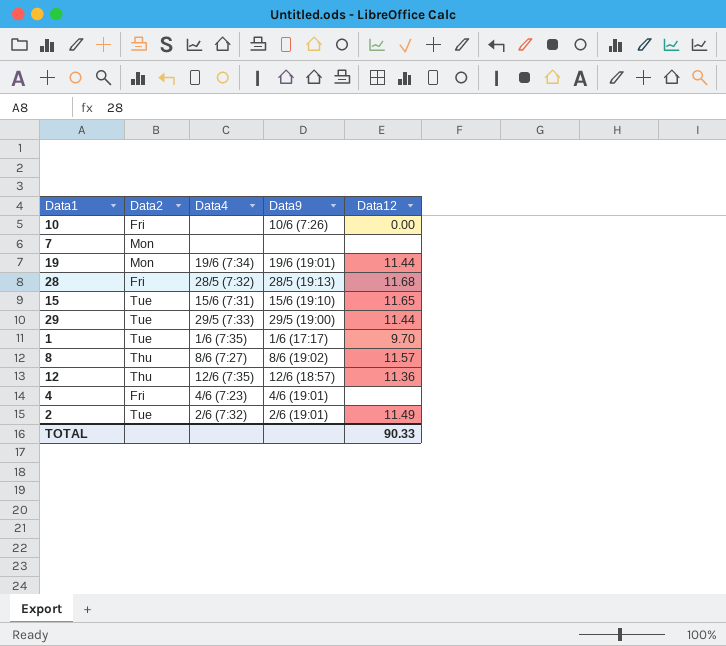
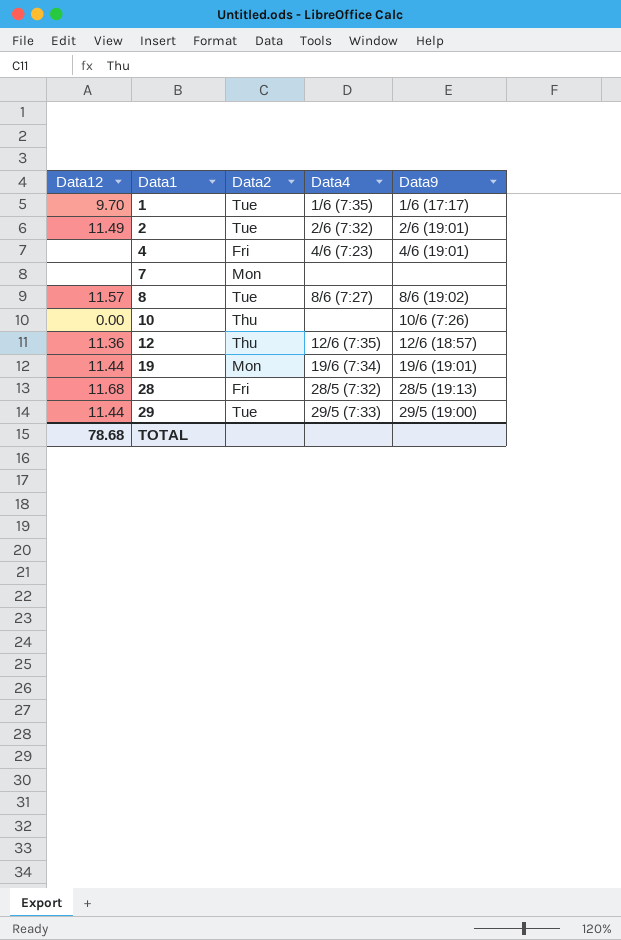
row order: none -> Data1 ascending
column Data12 | position: 5 -> 1
row 15: Tue | 15/6 (7:31) | 15/6 (19:10) | 11.65 -> none
8 | Data2: Thu -> Tue
10 | Data2: Fri -> Thu
TOTAL | Data12: 90.33 -> 78.68

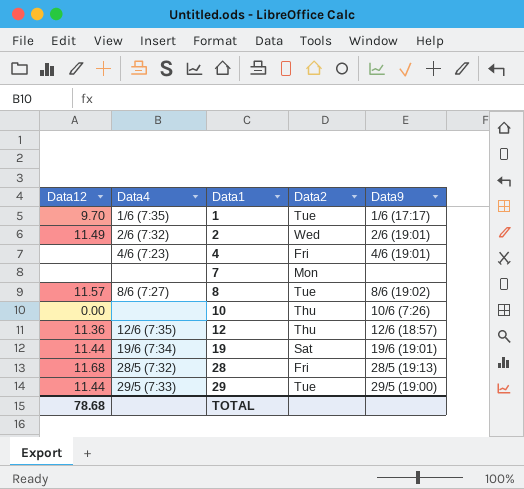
column Data4 | position: 4 -> 2
2 | Data2: Tue -> Wed
19 | Data2: Mon -> Sat

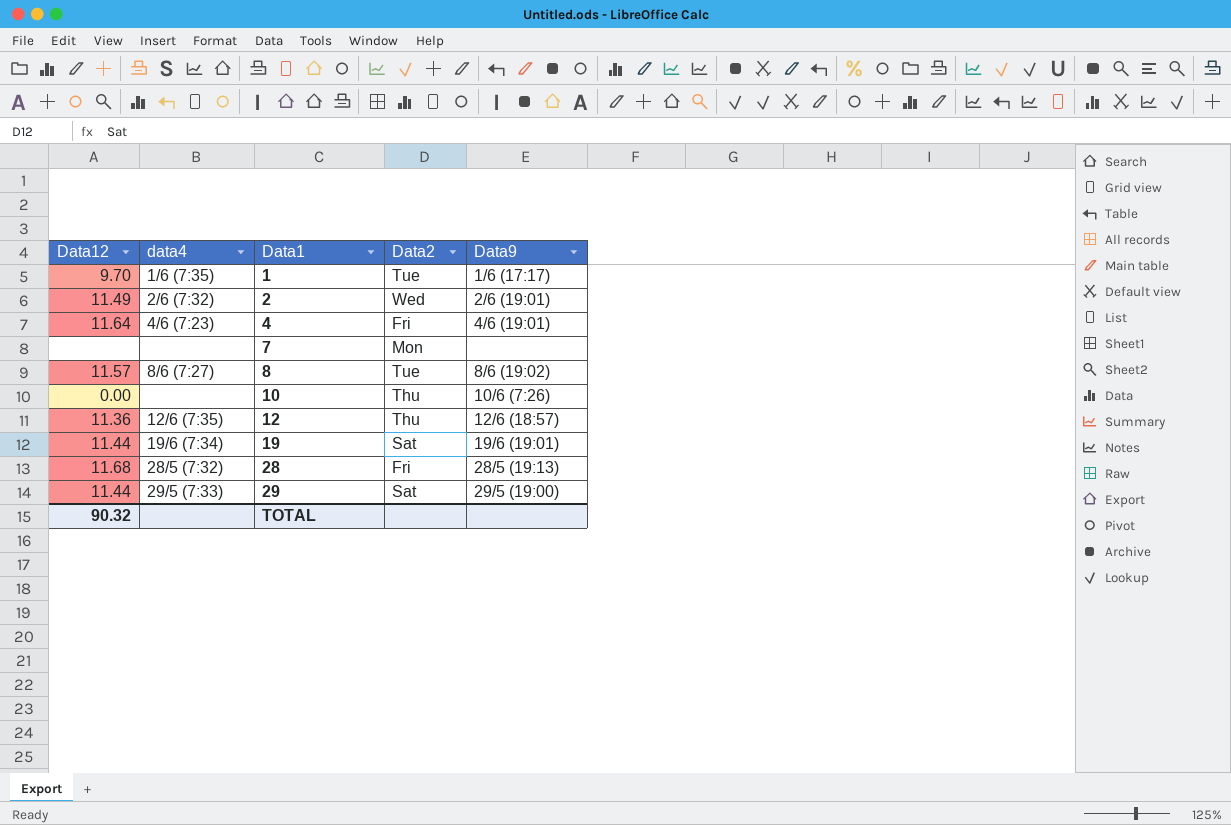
column name: Data4 -> data4
4 | Data12: none -> 11.64
29 | Data2: Tue -> Sat
TOTAL | Data12: 78.68 -> 90.32

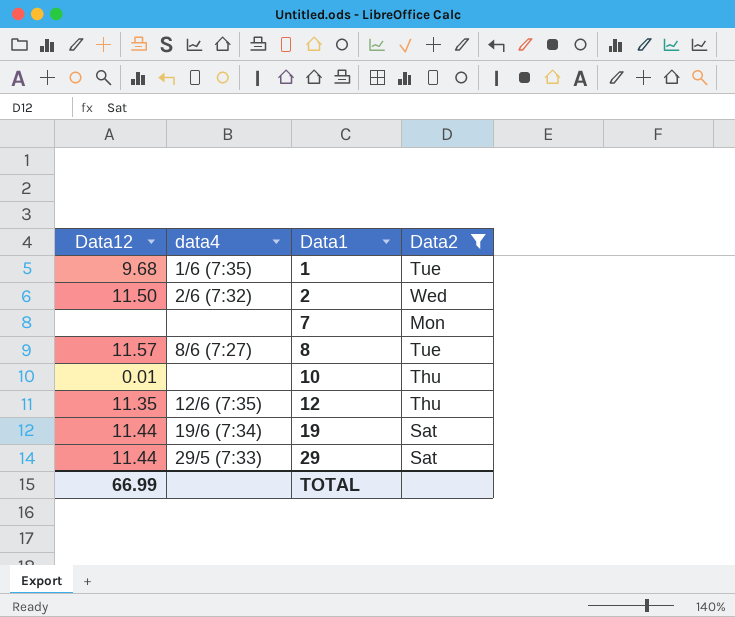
filter: none -> Data2 != Fri
column Data9 | position: 5 -> none
1 | Data12: 9.70 -> 9.68
2 | Data12: 11.49 -> 11.50
10 | Data12: 0.00 -> 0.01
12 | Data12: 11.36 -> 11.35
TOTAL | Data12: 90.32 -> 66.99

